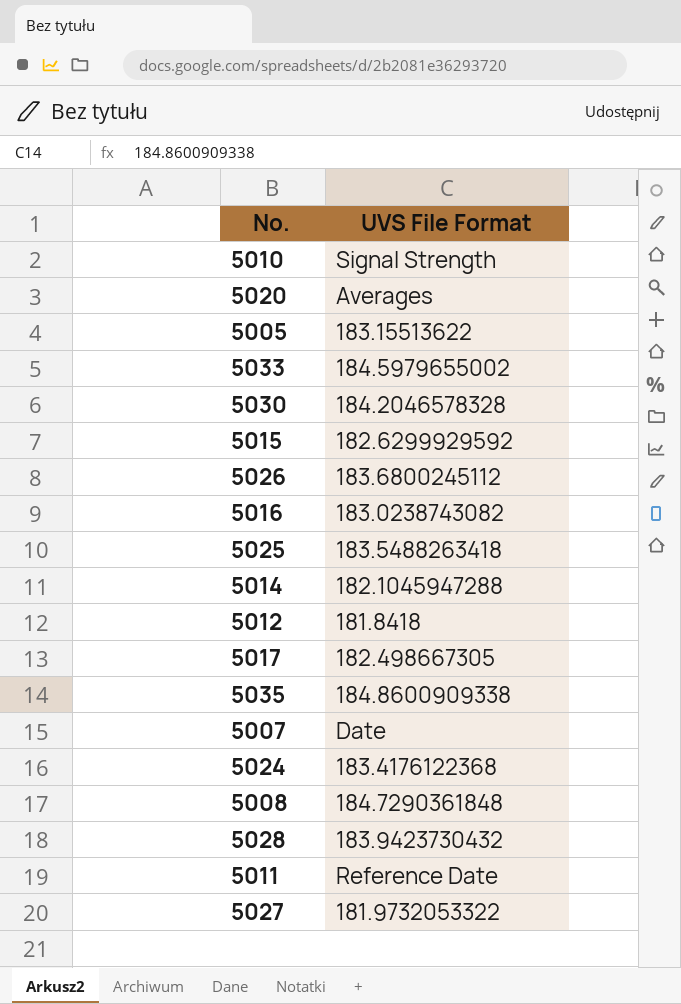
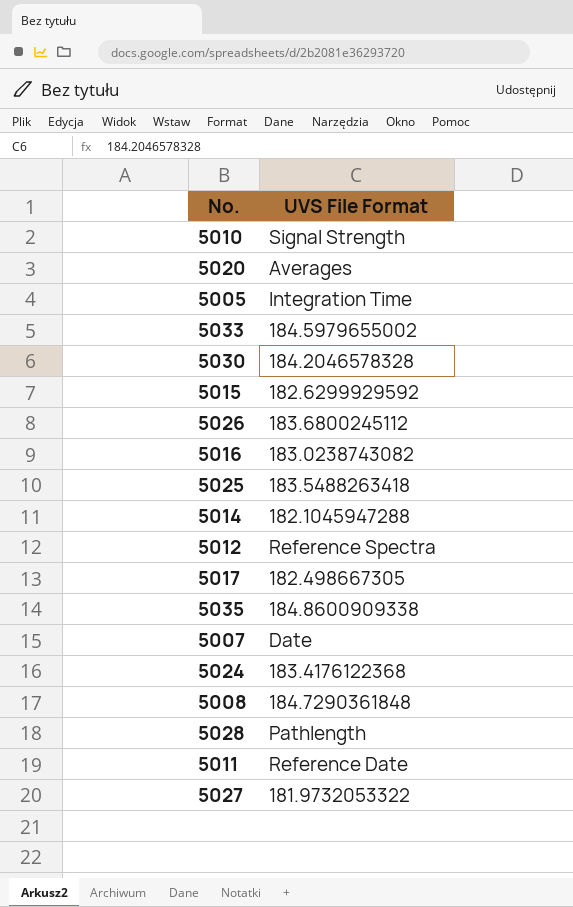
5005 | UVS File Format: 183.15513622 -> Integration Time
5012 | UVS File Format: 181.8418 -> Reference Spectra
5028 | UVS File Format: 183.9423730432 -> Pathlength

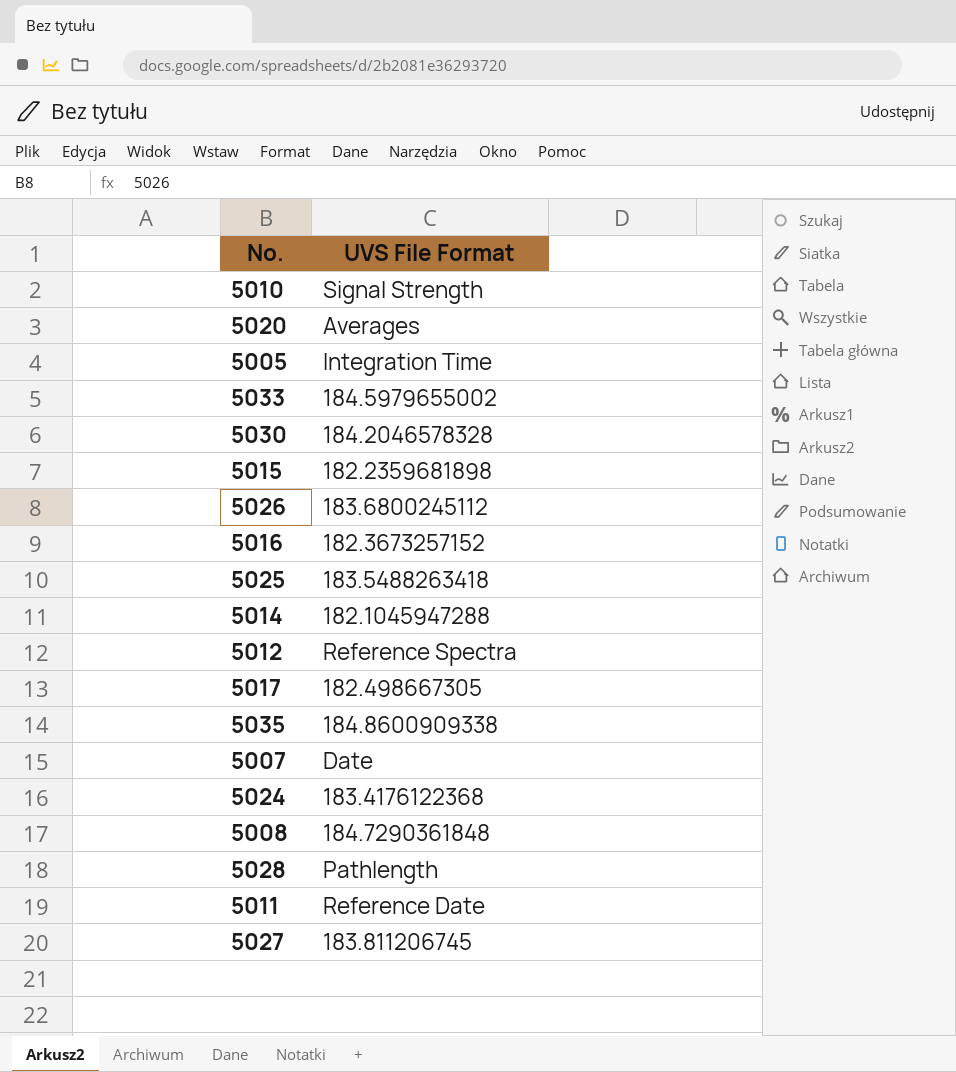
5015 | UVS File Format: 182.6299929592 -> 182.2359681898
5016 | UVS File Format: 183.0238743082 -> 182.3673257152
5027 | UVS File Format: 181.9732053322 -> 183.811206745

